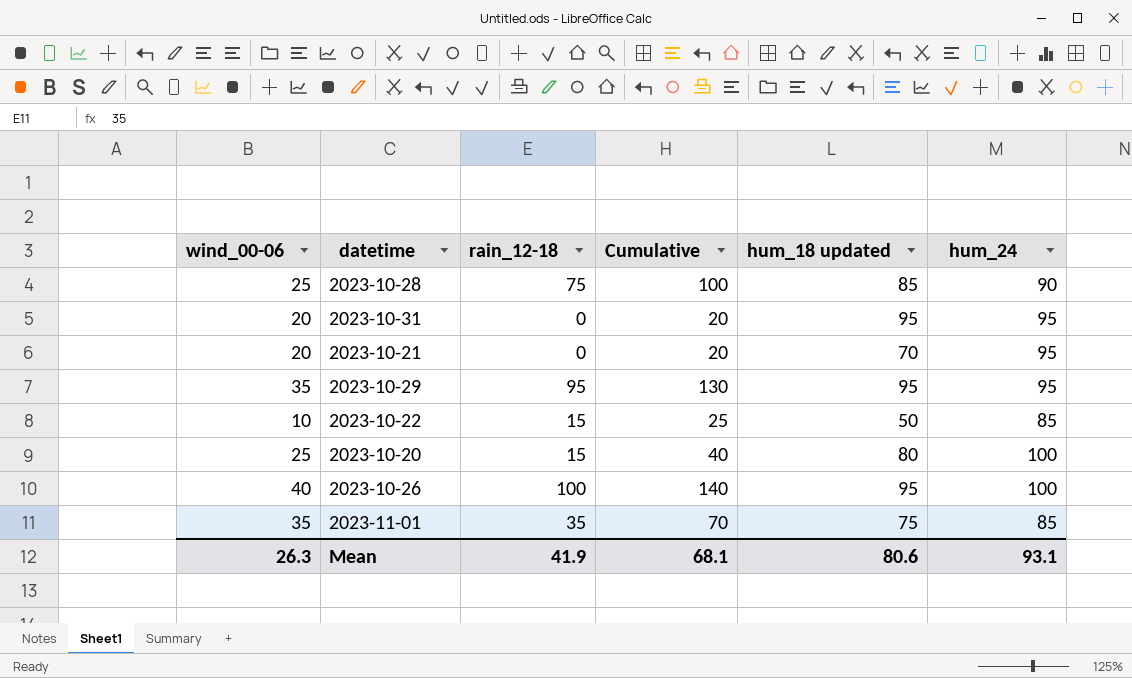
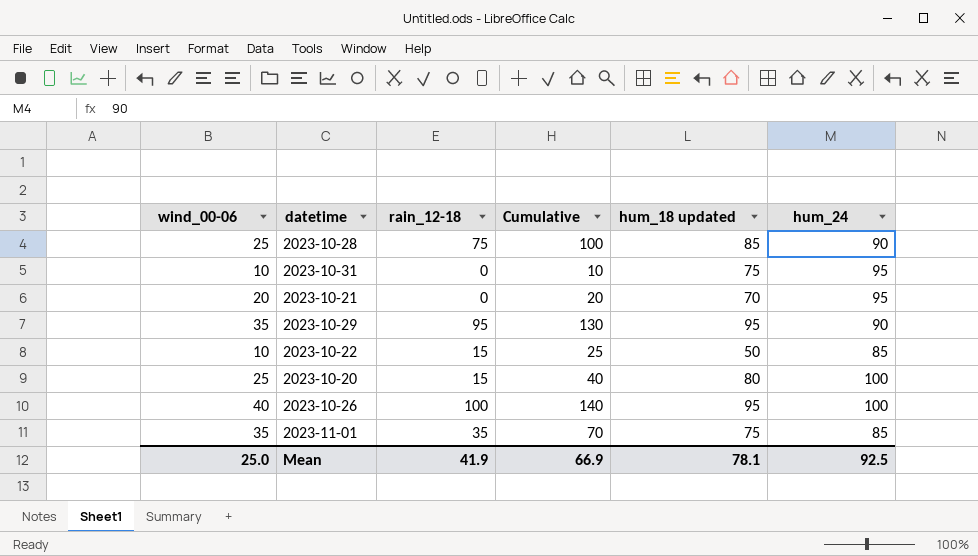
2023-10-31 | wind_00-06: 20 -> 10
2023-10-31 | Cumulative: 20 -> 10
2023-10-31 | hum_18 updated: 95 -> 75
2023-10-29 | hum_24: 95 -> 90
Mean | wind_00-06: 26.3 -> 25.0
Mean | Cumulative: 68.1 -> 66.9
Mean | hum_18 updated: 80.6 -> 78.1
Mean | hum_24: 93.1 -> 92.5

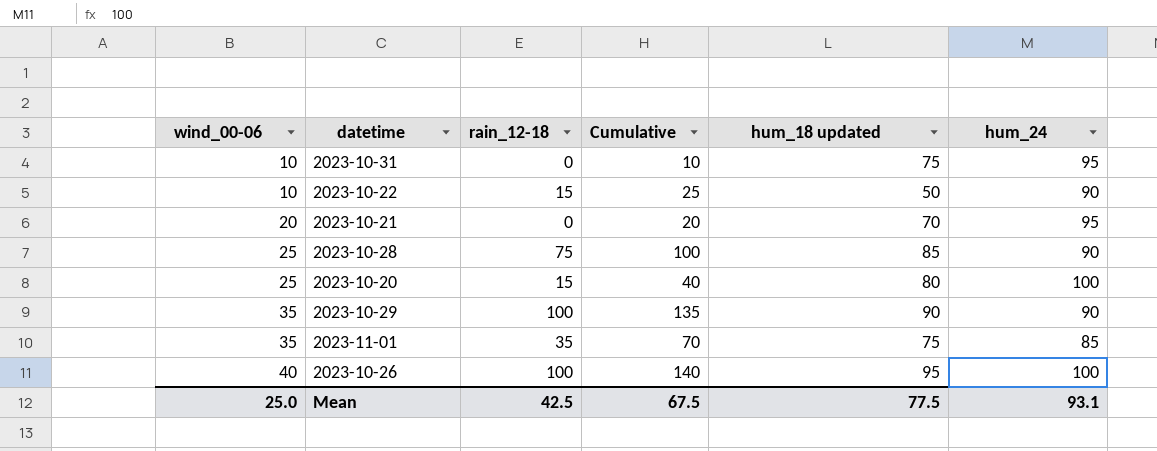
row order: none -> wind_00-06 ascending
2023-10-22 | hum_24: 85 -> 90
2023-10-29 | rain_12-18: 95 -> 100
2023-10-29 | Cumulative: 130 -> 135
2023-10-29 | hum_18 updated: 95 -> 90
Mean | rain_12-18: 41.9 -> 42.5
Mean | Cumulative: 66.9 -> 67.5
Mean | hum_18 updated: 78.1 -> 77.5
Mean | hum_24: 92.5 -> 93.1

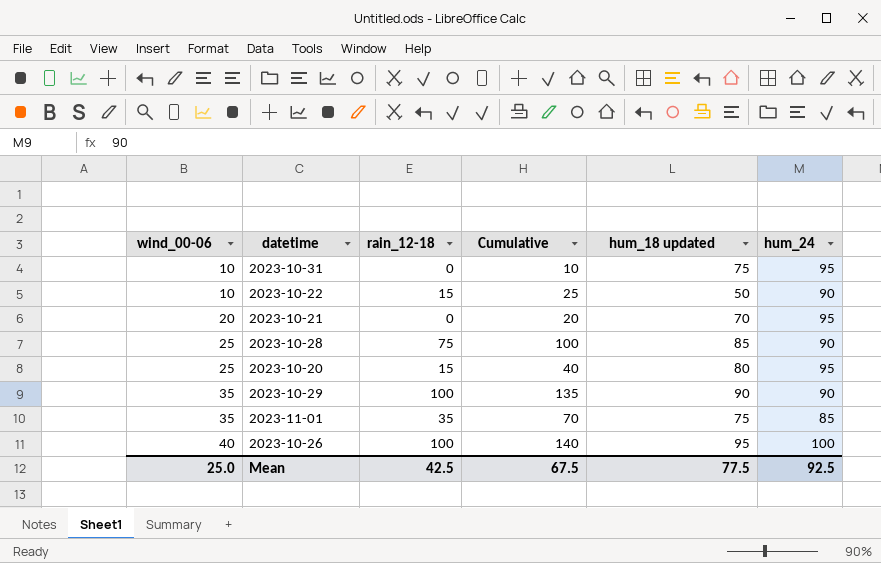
2023-10-20 | hum_24: 100 -> 95
Mean | hum_24: 93.1 -> 92.5

